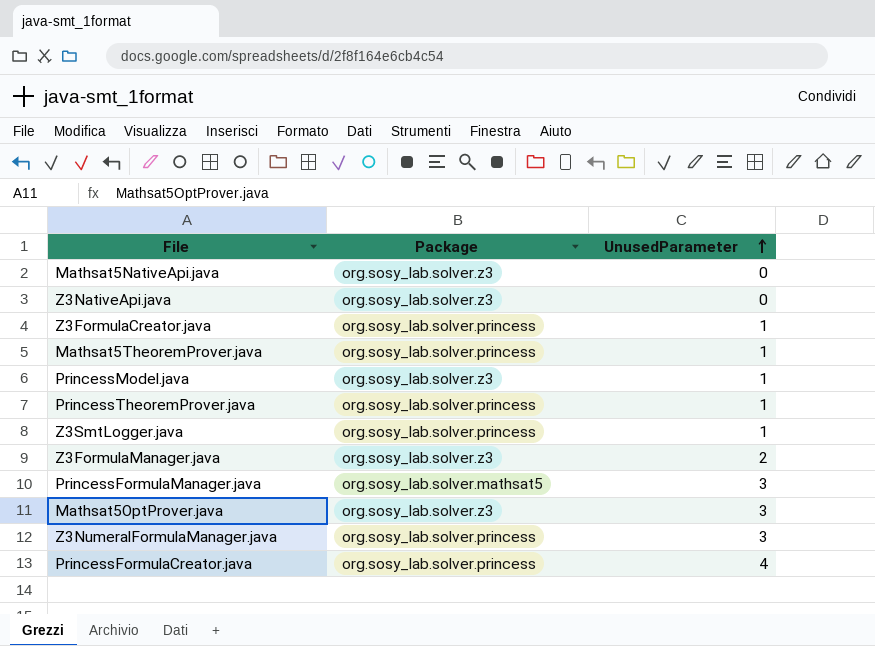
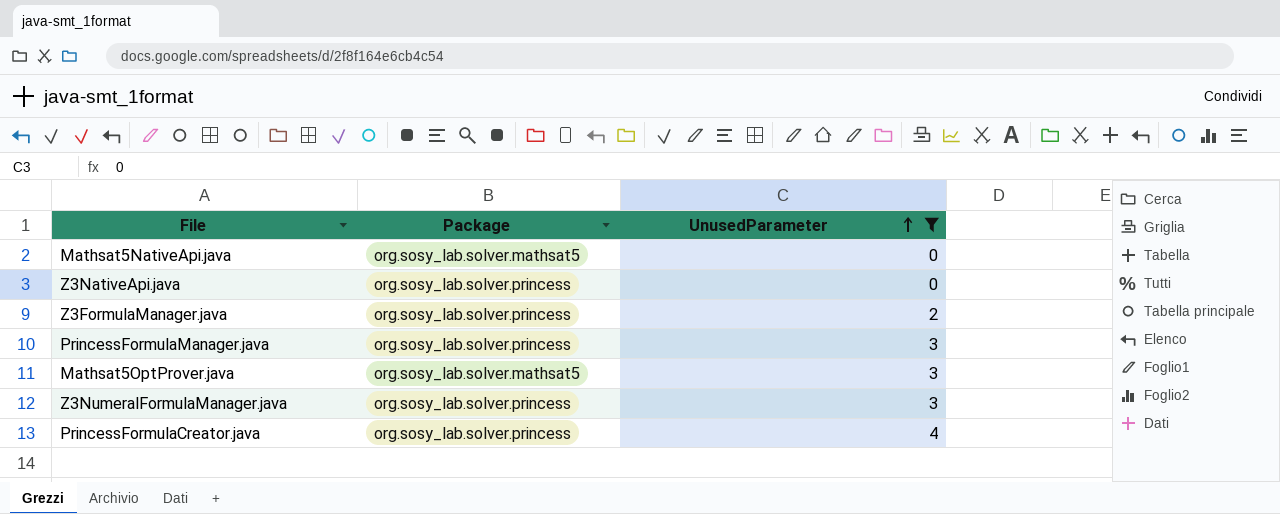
filter: none -> UnusedParameter != 1
Mathsat5NativeApi.java | Package: org.sosy_lab.solver.z3 -> org.sosy_lab.solver.mathsat5
Z3NativeApi.java | Package: org.sosy_lab.solver.z3 -> org.sosy_lab.solver.princess
Z3FormulaManager.java | Package: org.sosy_lab.solver.z3 -> org.sosy_lab.solver.princess
PrincessFormulaManager.java | Package: org.sosy_lab.solver.mathsat5 -> org.sosy_lab.solver.princess
Mathsat5OptProver.java | Package: org.sosy_lab.solver.z3 -> org.sosy_lab.solver.mathsat5

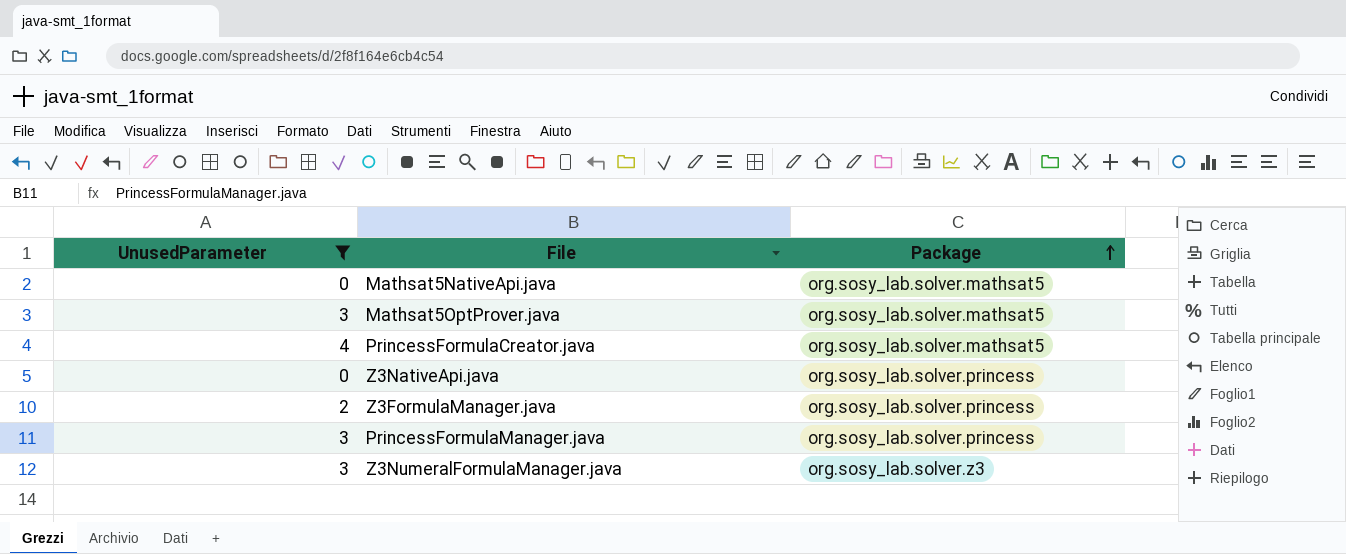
row order: UnusedParameter ascending -> Package ascending
column UnusedParameter | position: 3 -> 1
PrincessFormulaCreator.java | Package: org.sosy_lab.solver.princess -> org.sosy_lab.solver.mathsat5
Z3NumeralFormulaManager.java | Package: org.sosy_lab.solver.princess -> org.sosy_lab.solver.z3

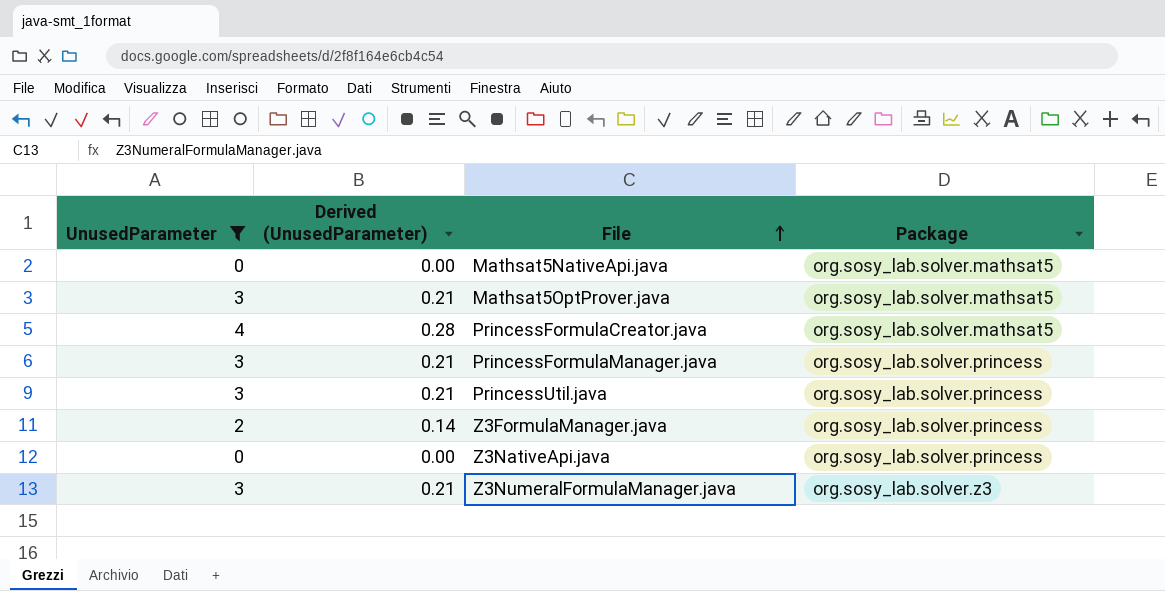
row order: Package ascending -> File ascending
column Derived (UnusedParameter) | formula: none -> [UnusedParameter] * 0.07
row PrincessUtil.java: none -> 3 | 0.21 | org.sosy_lab.solver.princess

